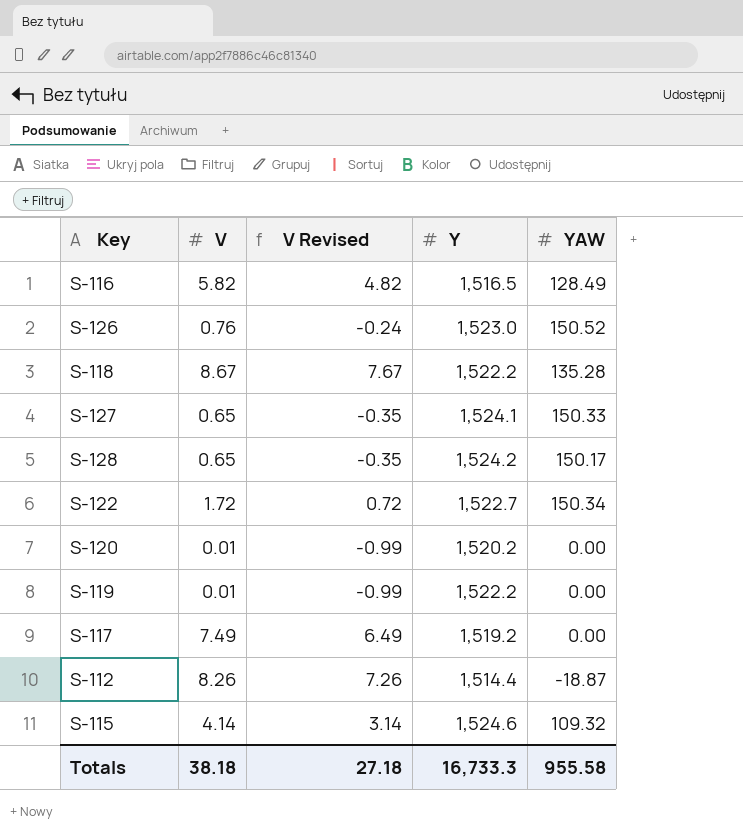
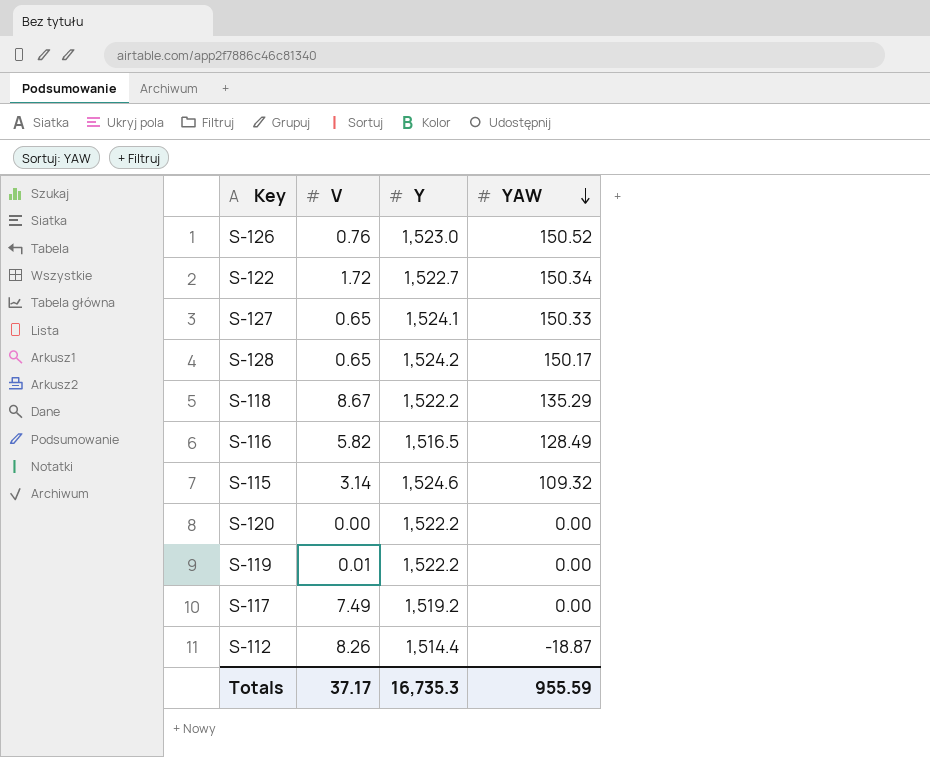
row order: none -> YAW descending
column V Revised | formula: [V] - 1 -> none
S-118 | YAW: 135.28 -> 135.29
S-115 | V: 4.14 -> 3.14
S-120 | V: 0.01 -> 0.00
S-120 | Y: 1,520.2 -> 1,522.2
Totals | V: 38.18 -> 37.17
Totals | Y: 16,733.3 -> 16,735.3
Totals | YAW: 955.58 -> 955.59

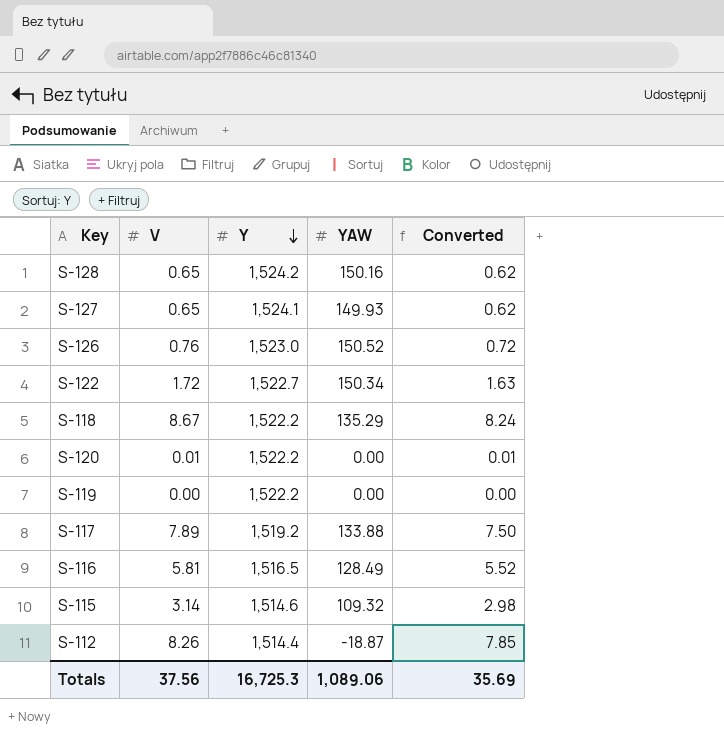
row order: YAW descending -> Y descending
column Converted | formula: none -> [V] * 0.95
S-128 | YAW: 150.17 -> 150.16
S-127 | YAW: 150.33 -> 149.93
S-120 | V: 0.00 -> 0.01
S-119 | V: 0.01 -> 0.00
S-117 | V: 7.49 -> 7.89
S-117 | YAW: 0.00 -> 133.88
S-116 | V: 5.82 -> 5.81
S-115 | Y: 1,524.6 -> 1,514.6
Totals | V: 37.17 -> 37.56
Totals | Y: 16,735.3 -> 16,725.3
Totals | YAW: 955.59 -> 1,089.06

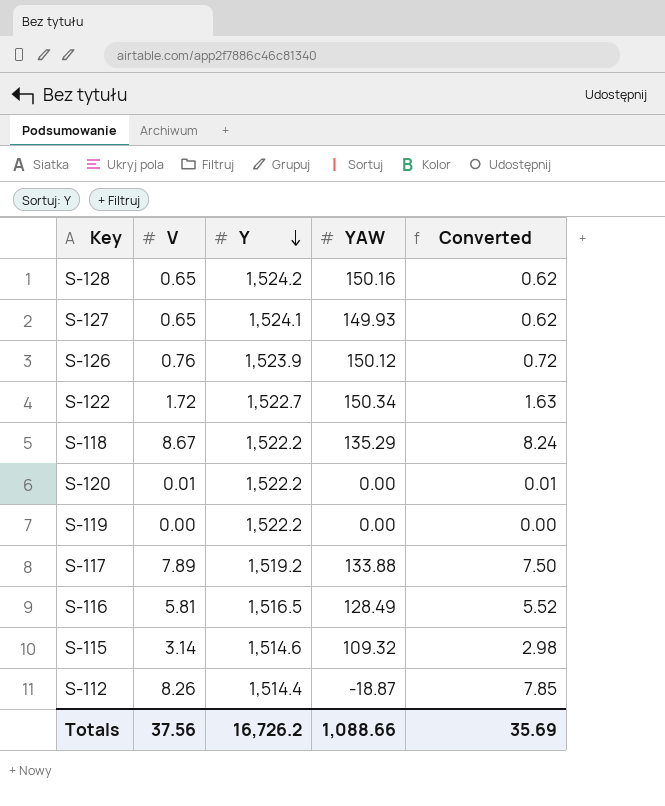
S-126 | Y: 1,523.0 -> 1,523.9
S-126 | YAW: 150.52 -> 150.12
Totals | Y: 16,725.3 -> 16,726.2
Totals | YAW: 1,089.06 -> 1,088.66

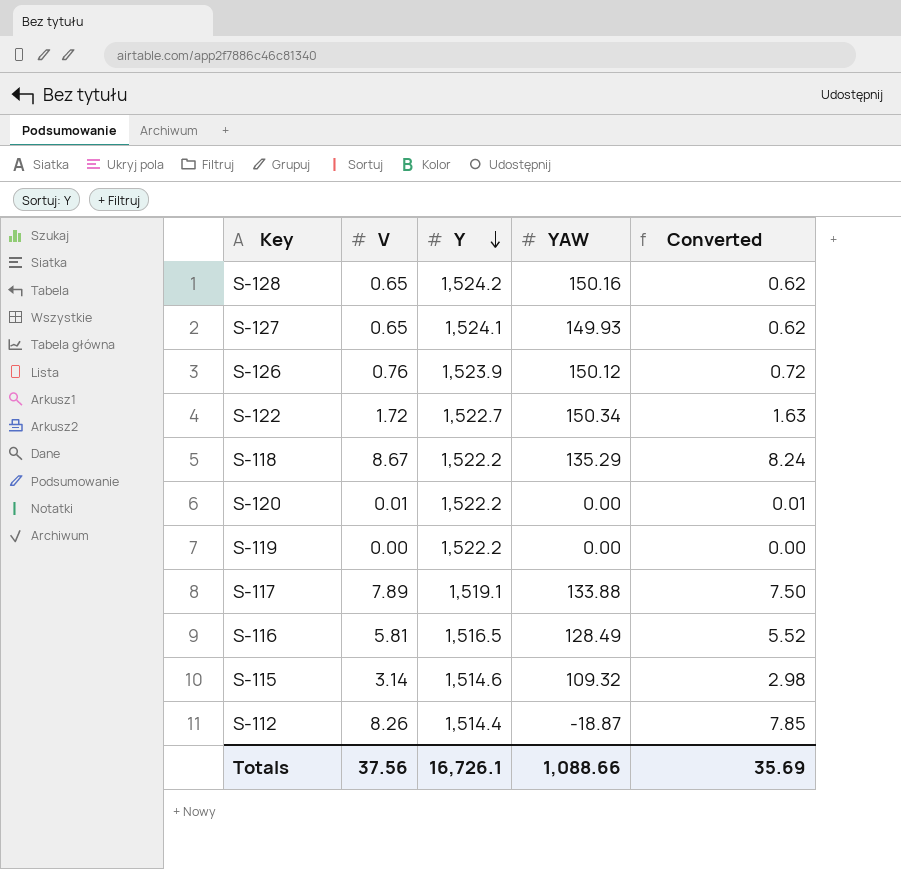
S-117 | Y: 1,519.2 -> 1,519.1
Totals | Y: 16,726.2 -> 16,726.1

